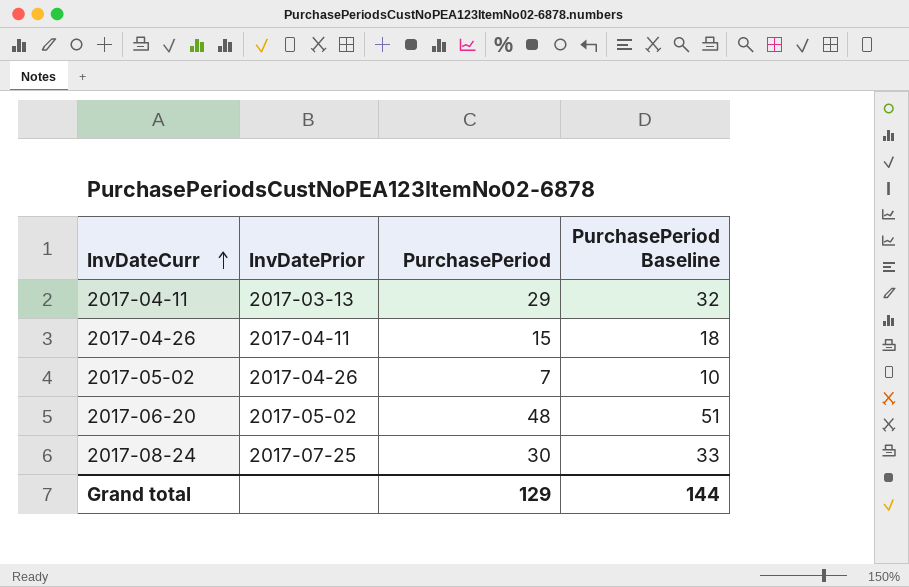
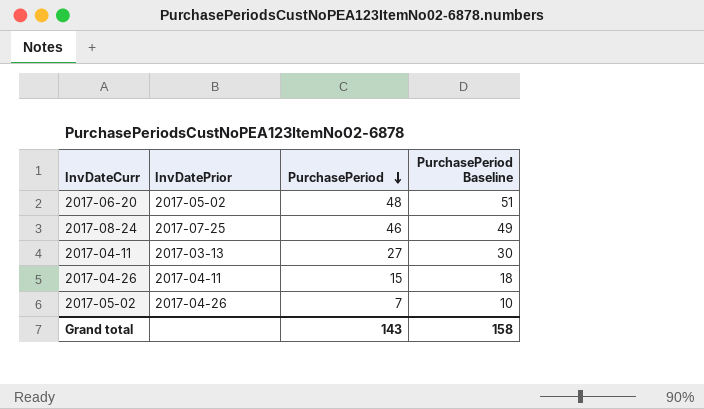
row order: InvDateCurr ascending -> PurchasePeriod descending
2017-08-24 | PurchasePeriod: 30 -> 46
2017-08-24 | PurchasePeriod Baseline: 33 -> 49
2017-04-11 | PurchasePeriod: 29 -> 27
2017-04-11 | PurchasePeriod Baseline: 32 -> 30
Grand total | PurchasePeriod: 129 -> 143
Grand total | PurchasePeriod Baseline: 144 -> 158

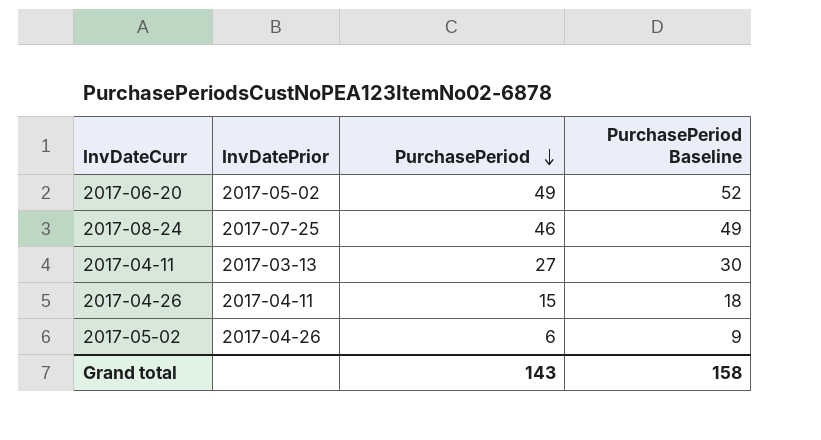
2017-06-20 | PurchasePeriod: 48 -> 49
2017-06-20 | PurchasePeriod Baseline: 51 -> 52
2017-05-02 | PurchasePeriod: 7 -> 6
2017-05-02 | PurchasePeriod Baseline: 10 -> 9

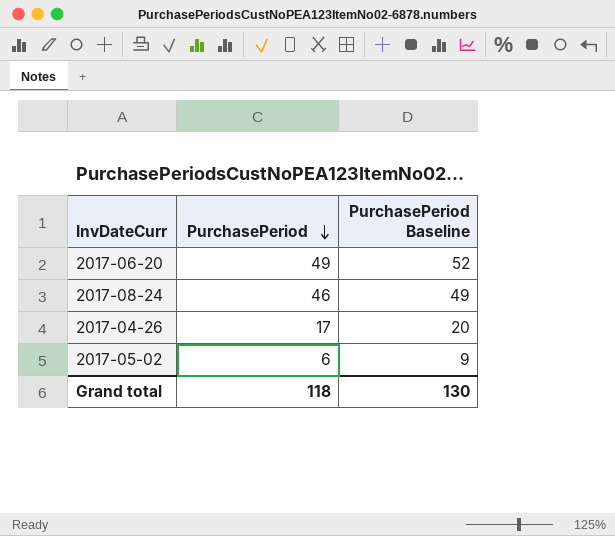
column InvDatePrior | position: 2 -> none
row 2017-04-11: 2017-03-13 | 27 | 30 -> none
2017-04-26 | PurchasePeriod: 15 -> 17
2017-04-26 | PurchasePeriod Baseline: 18 -> 20
Grand total | PurchasePeriod: 143 -> 118
Grand total | PurchasePeriod Baseline: 158 -> 130

